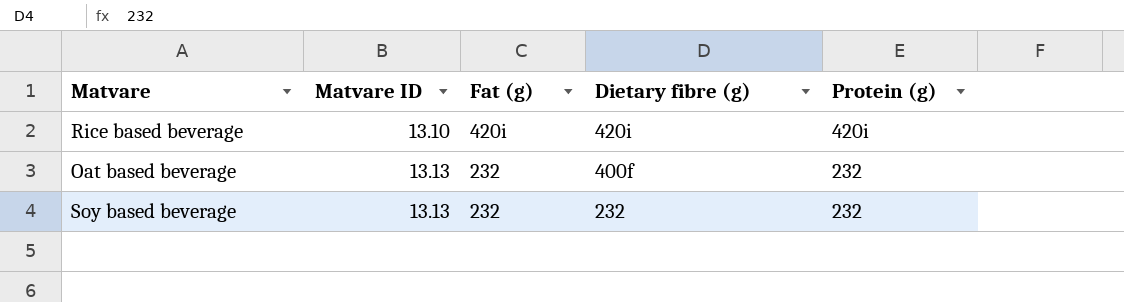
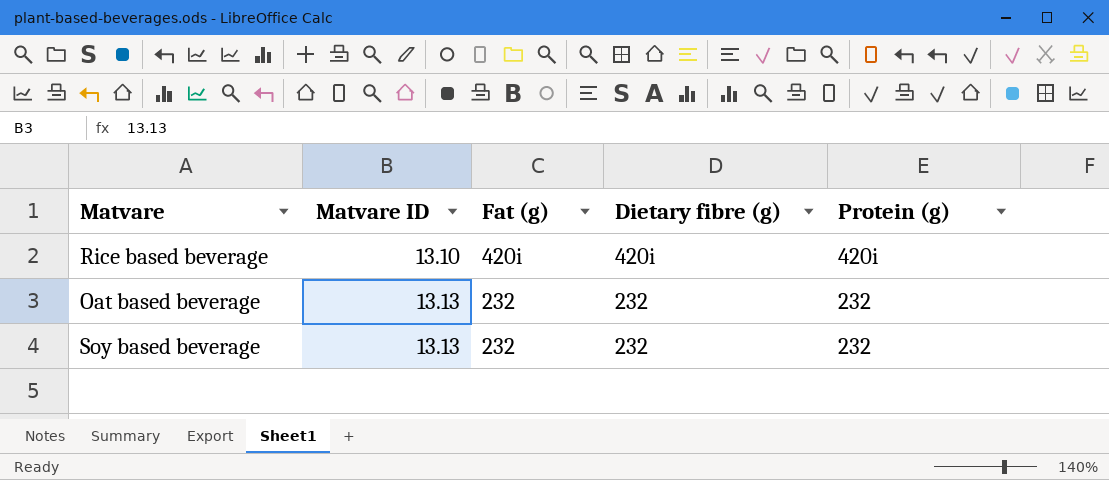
Oat based beverage | Dietary fibre (g): 400f -> 232

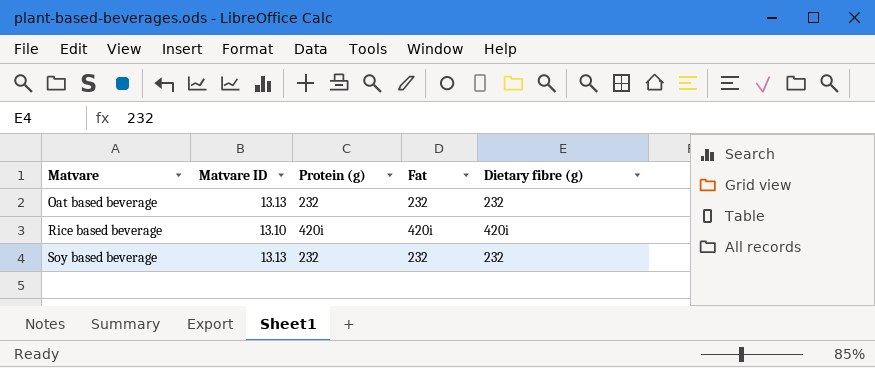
row order: Matvare ID ascending -> Matvare ascending
column Protein (g) | position: 5 -> 3
column name: Fat (g) -> Fat

